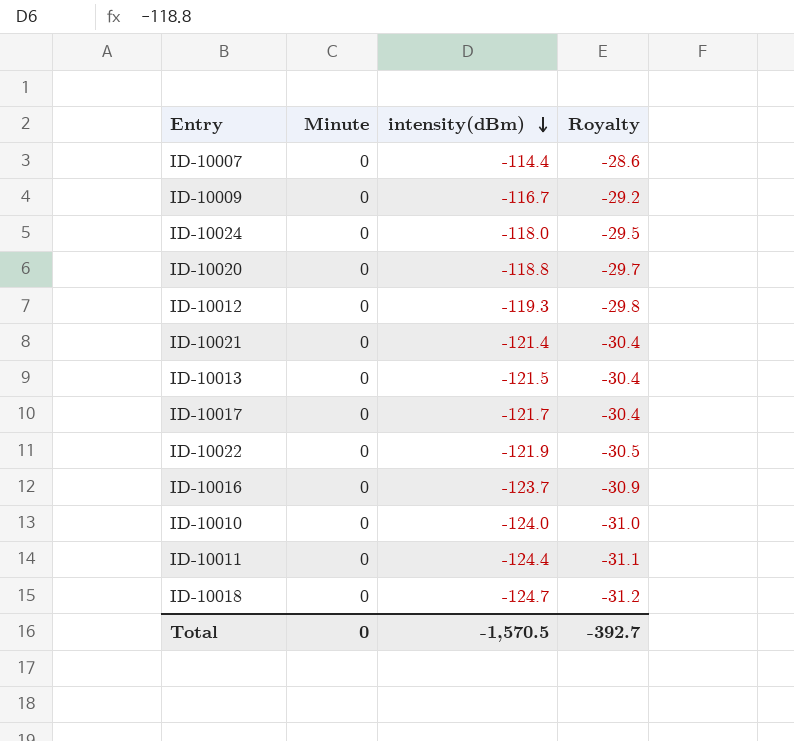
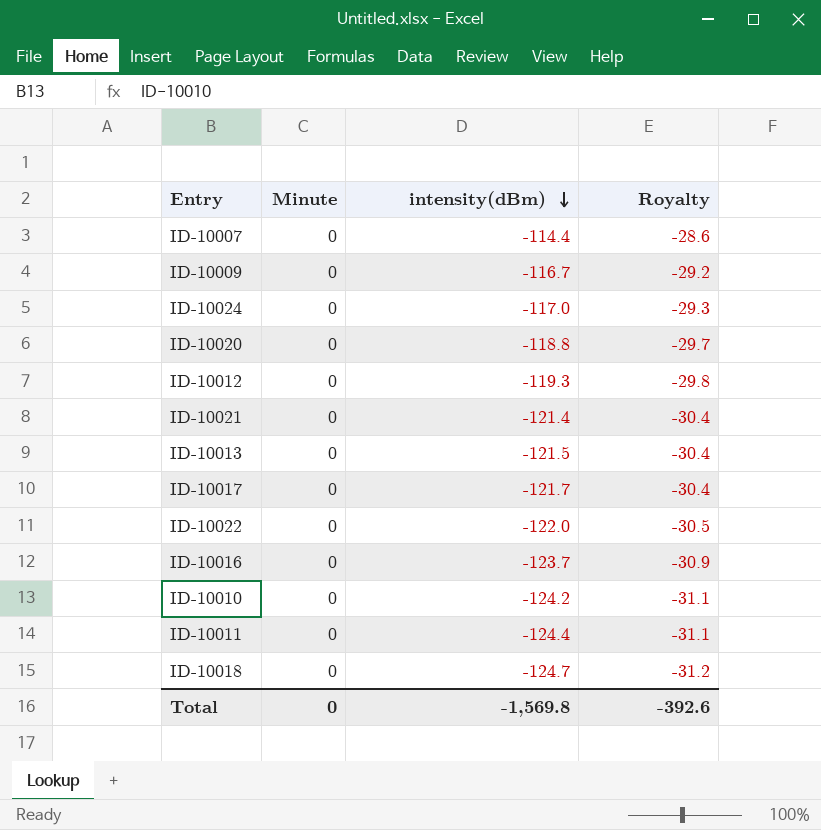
ID-10024 | intensity(dBm): -118.0 -> -117.0
ID-10024 | Royalty: -29.5 -> -29.3
ID-10022 | intensity(dBm): -121.9 -> -122.0
ID-10010 | intensity(dBm): -124.0 -> -124.2
ID-10010 | Royalty: -31.0 -> -31.1
Total | intensity(dBm): -1,570.5 -> -1,569.8
Total | Royalty: -392.7 -> -392.6

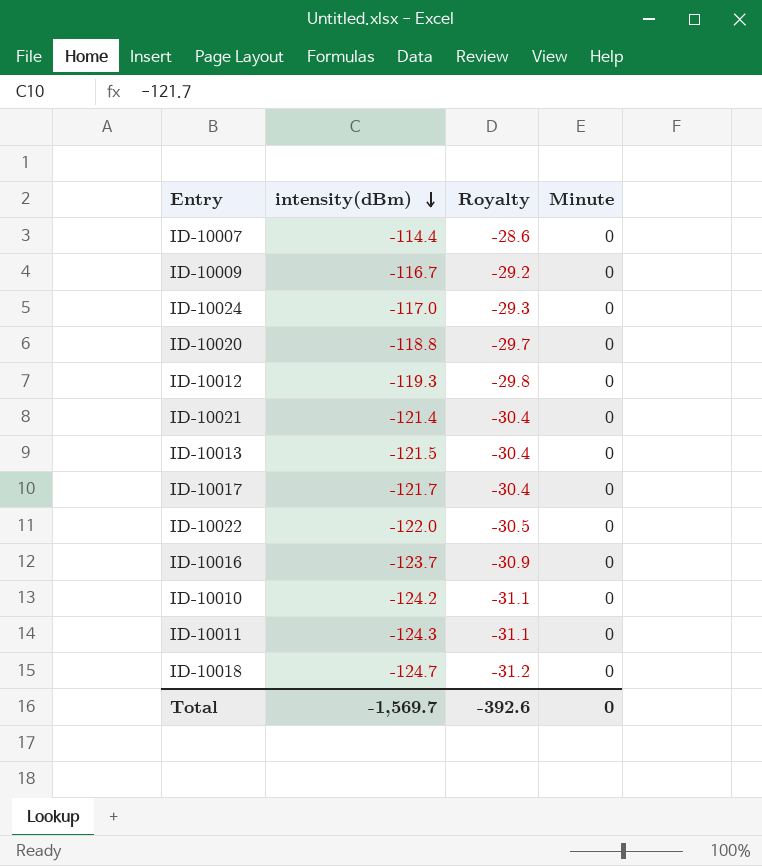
column Minute | position: 2 -> 4
ID-10011 | intensity(dBm): -124.4 -> -124.3
Total | intensity(dBm): -1,569.8 -> -1,569.7

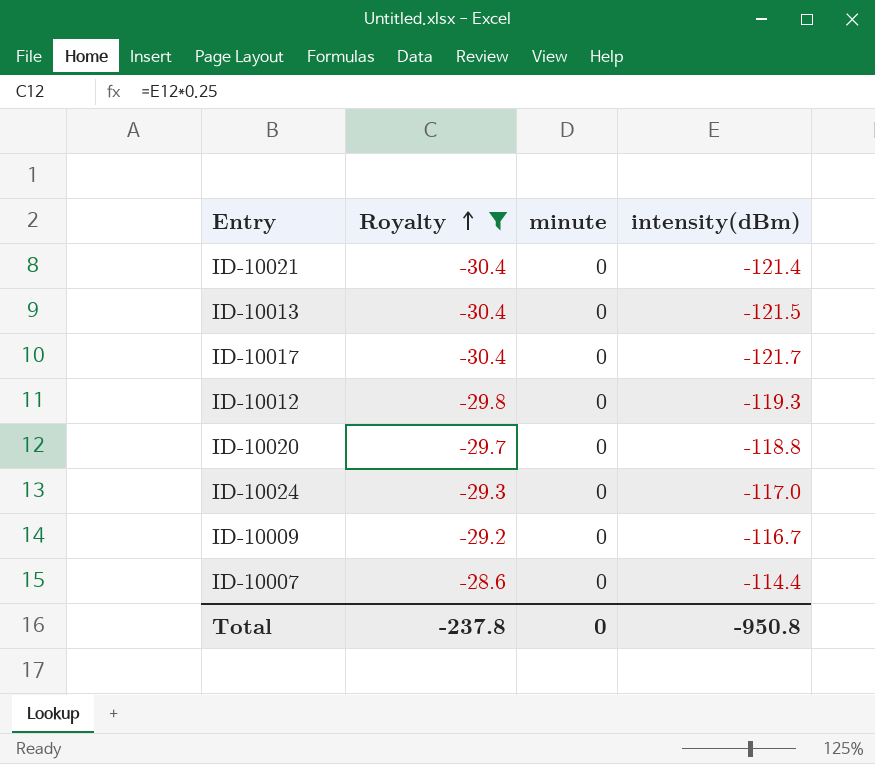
filter: none -> Royalty >= -30.4
row order: intensity(dBm) descending -> Royalty ascending
column name: Minute -> minute
column intensity(dBm) | position: 2 -> 4
Total | Royalty: -392.6 -> -237.8
Total | intensity(dBm): -1,569.7 -> -950.8

